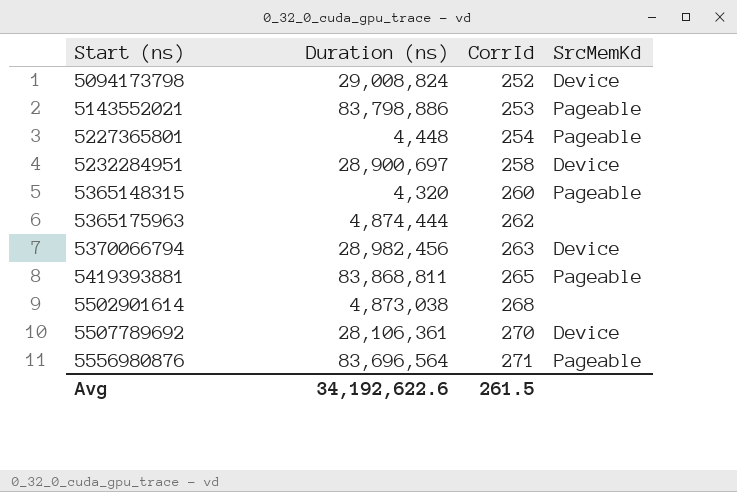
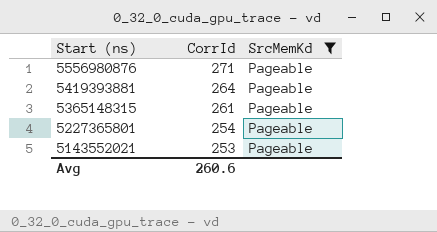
filter: none -> SrcMemKd = Pageable
row order: Start (ns) ascending -> Start (ns) descending
column Duration (ns) | position: 2 -> none
5419393881 | CorrId: 265 -> 264
5365148315 | CorrId: 260 -> 261
Avg | CorrId: 261.5 -> 260.6

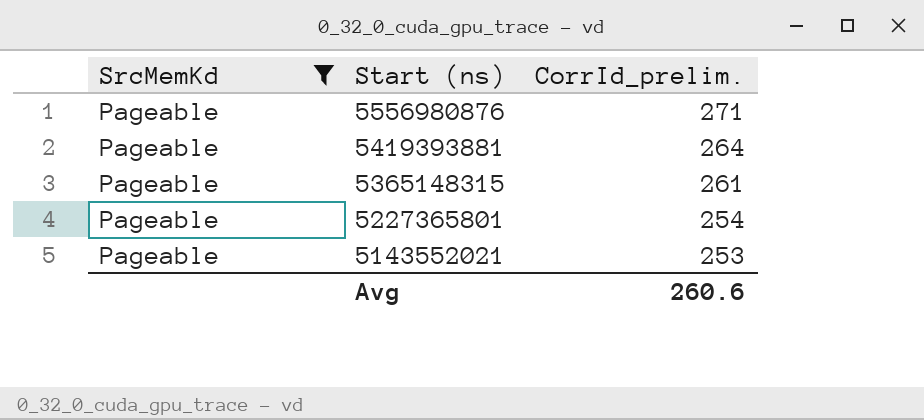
column SrcMemKd | position: 3 -> 1
column name: CorrId -> CorrId_prelim.

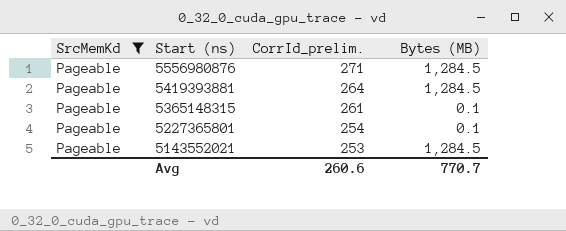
column Bytes (MB) | position: none -> 4

